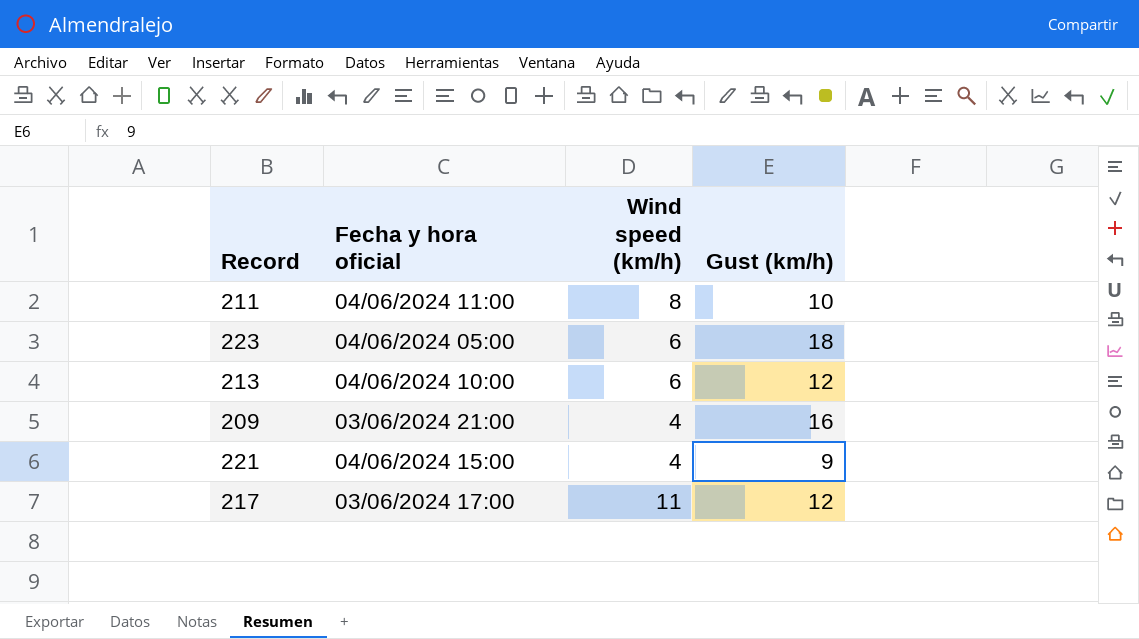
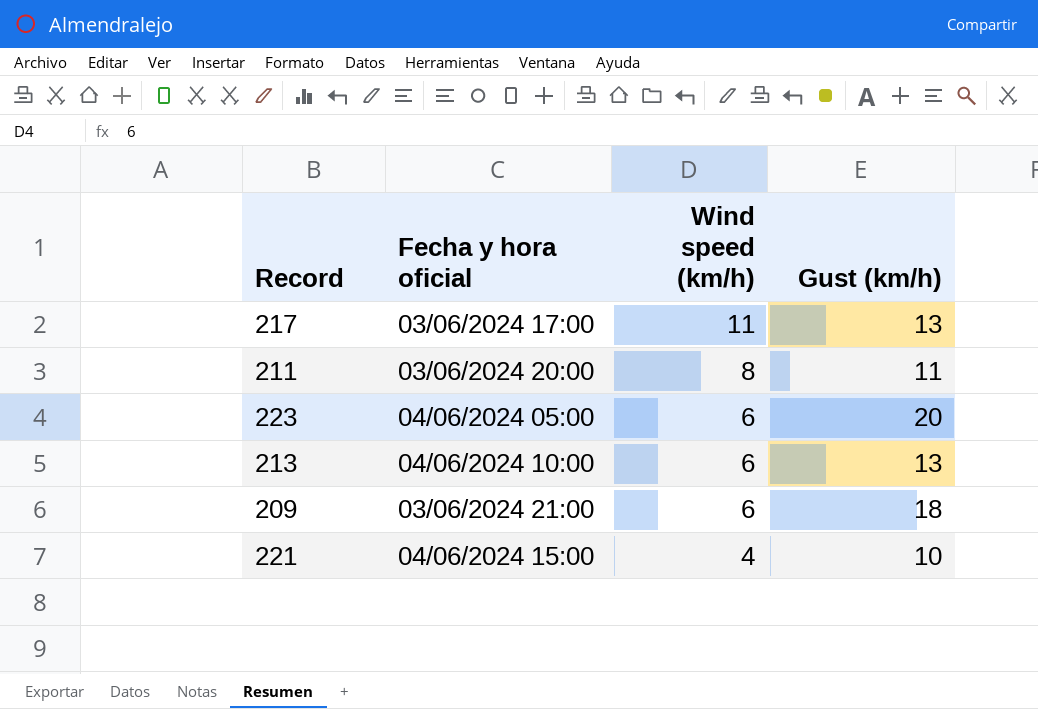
row order: none -> Wind speed (km/h) descending
217 | Gust (km/h): 12 -> 13
211 | Fecha y hora oficial: 04/06/2024 11:00 -> 03/06/2024 20:00
211 | Gust (km/h): 10 -> 11
223 | Gust (km/h): 18 -> 20
213 | Gust (km/h): 12 -> 13
209 | Wind speed (km/h): 4 -> 6
209 | Gust (km/h): 16 -> 18
221 | Gust (km/h): 9 -> 10

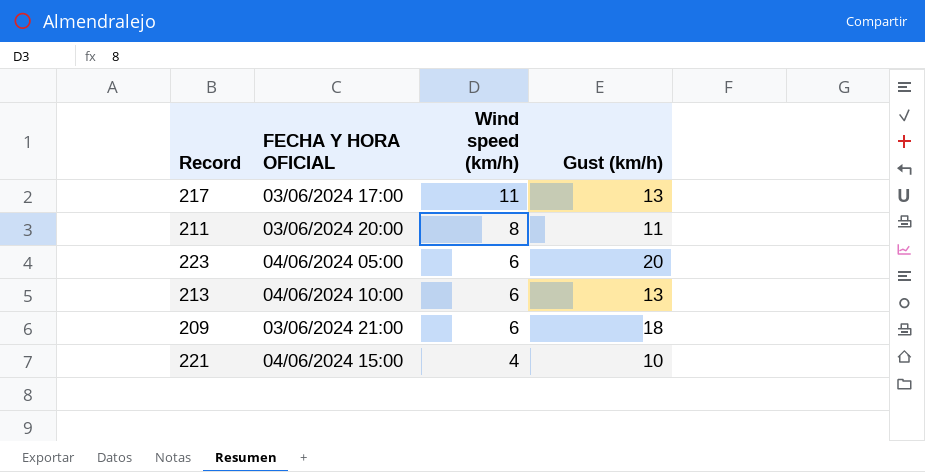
column name: Fecha y hora oficial -> FECHA Y HORA OFICIAL

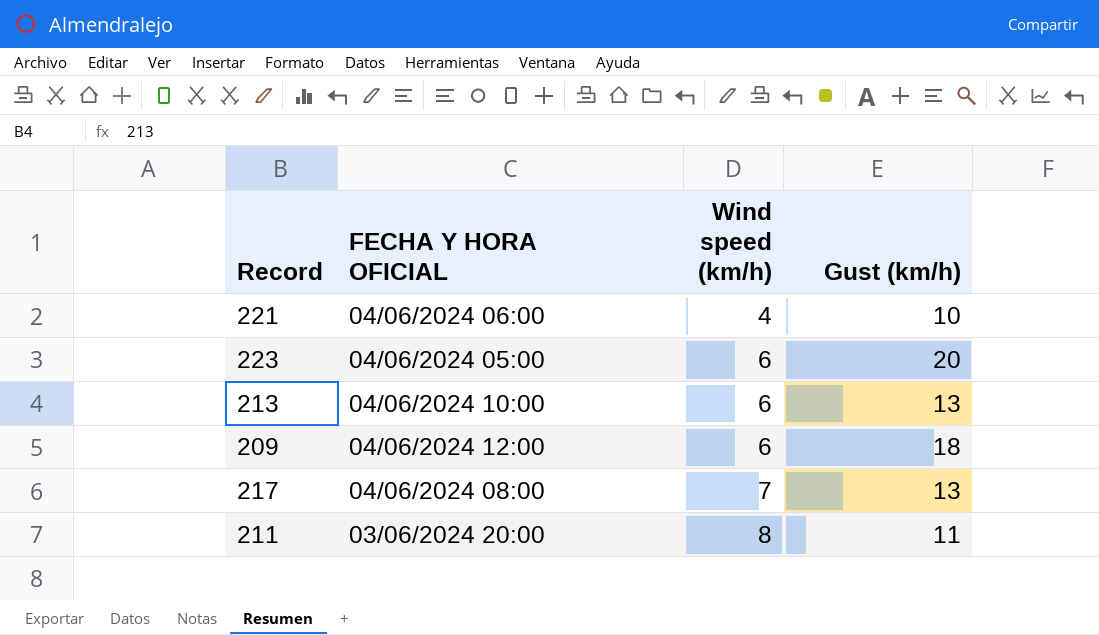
row order: Wind speed (km/h) descending -> Wind speed (km/h) ascending
221 | FECHA Y HORA OFICIAL: 04/06/2024 15:00 -> 04/06/2024 06:00
209 | FECHA Y HORA OFICIAL: 03/06/2024 21:00 -> 04/06/2024 12:00
217 | FECHA Y HORA OFICIAL: 03/06/2024 17:00 -> 04/06/2024 08:00
217 | Wind speed (km/h): 11 -> 7

